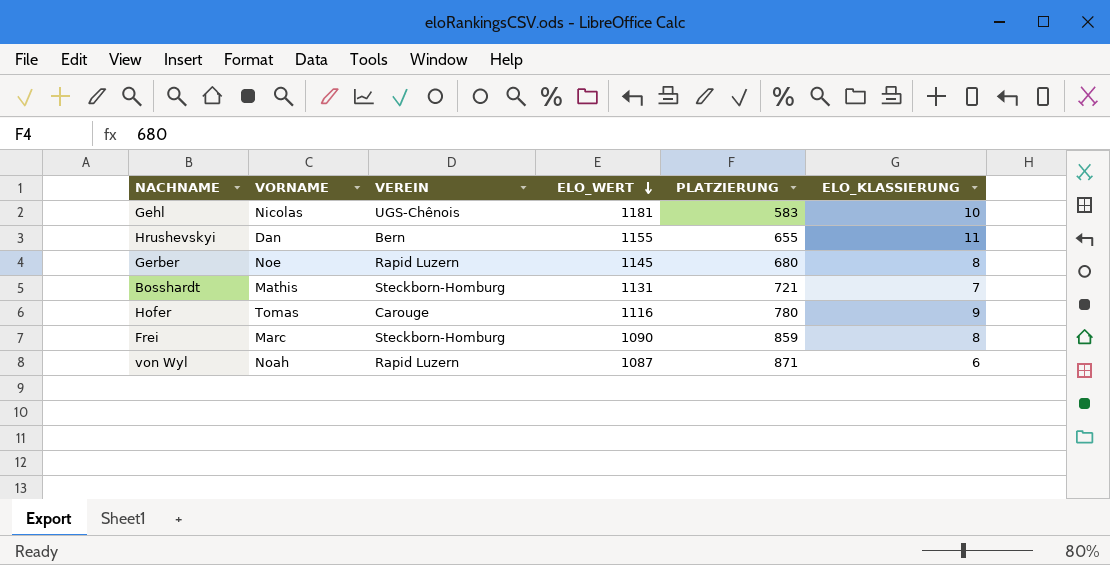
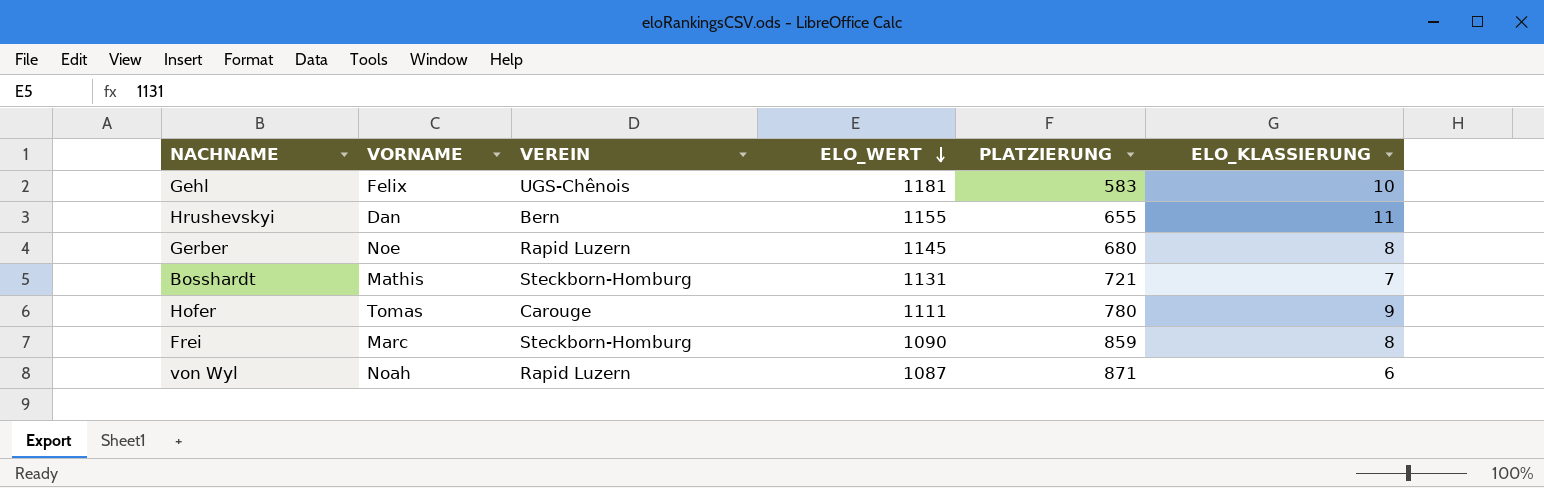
Gehl | VORNAME: Nicolas -> Felix
Hofer | ELO_WERT: 1116 -> 1111

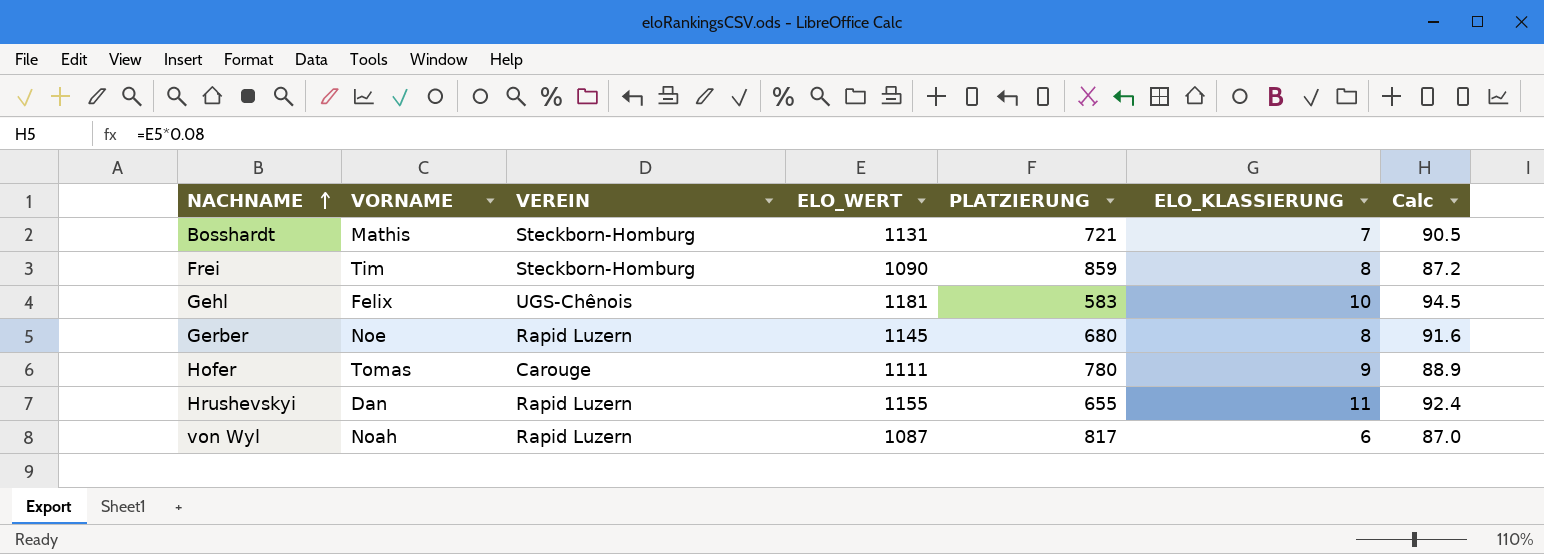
row order: ELO_WERT descending -> NACHNAME ascending
column Calc | formula: none -> [ELO_WERT] * 0.08
Frei | VORNAME: Marc -> Tim
Hrushevskyi | VEREIN: Bern -> Rapid Luzern
von Wyl | PLATZIERUNG: 871 -> 817

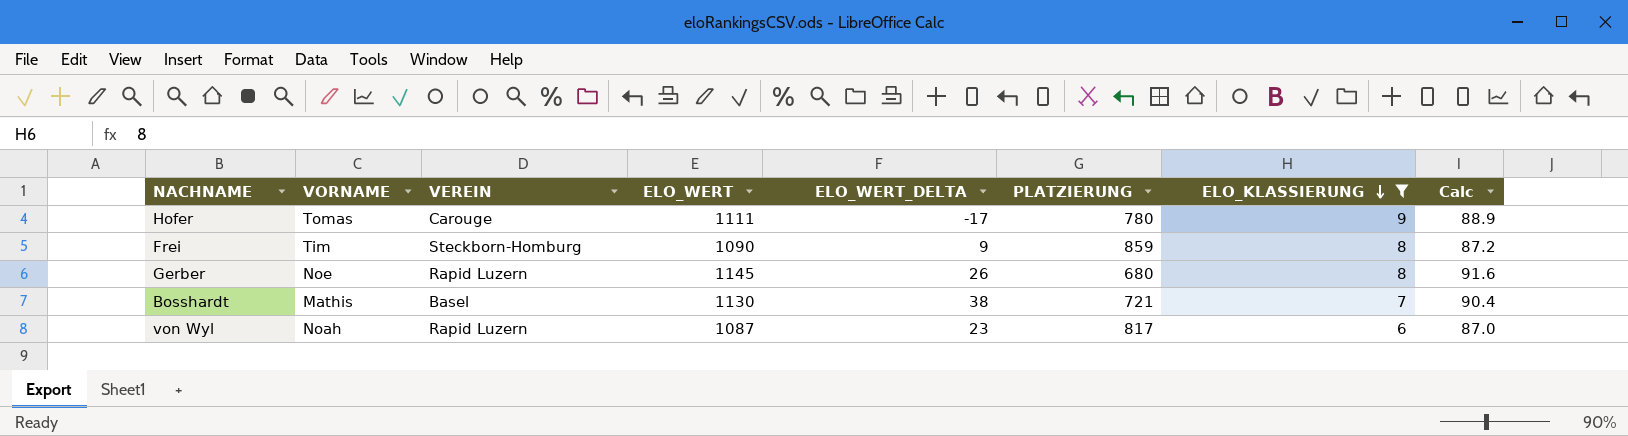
filter: none -> ELO_KLASSIERUNG <= 9
row order: NACHNAME ascending -> ELO_KLASSIERUNG descending
column ELO_WERT_DELTA | position: none -> 5
Bosshardt | VEREIN: Steckborn-Homburg -> Basel
Bosshardt | ELO_WERT: 1131 -> 1130
Bosshardt | Calc: 90.5 -> 90.4

